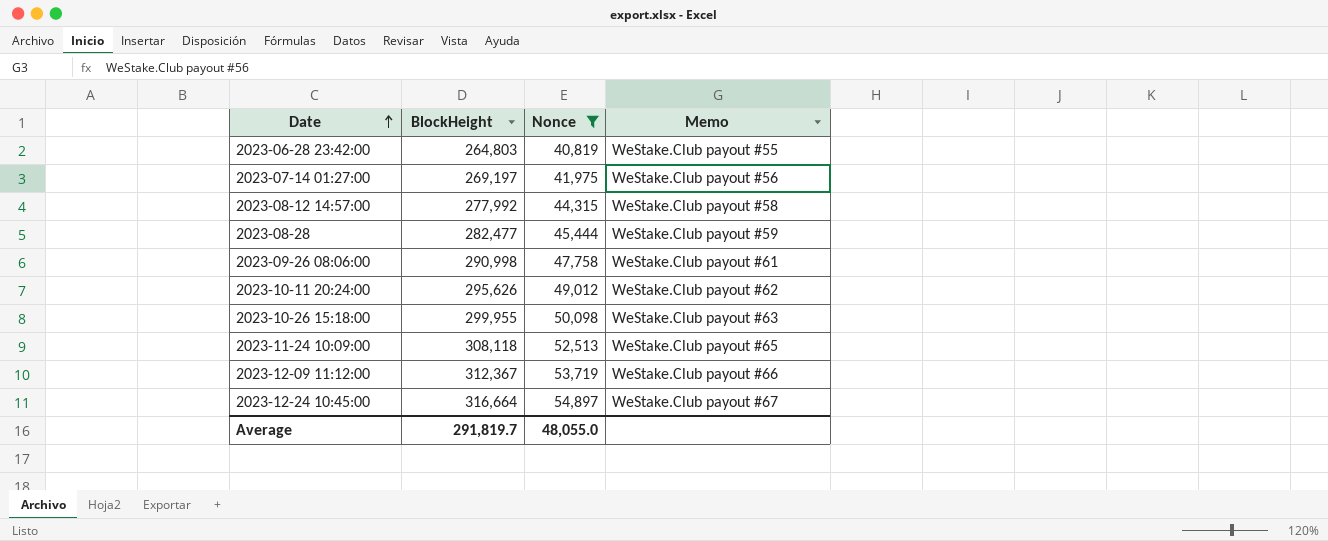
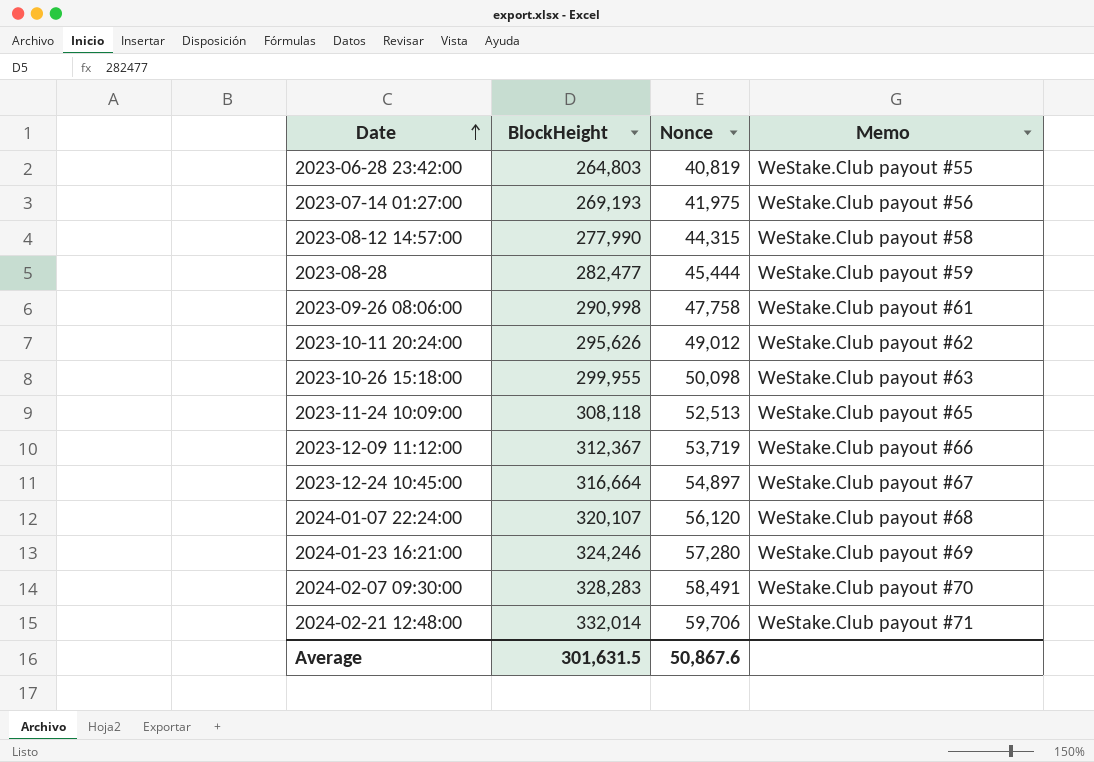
filter: Nonce <= 54,897 -> none
2023-07-14 01:27:00 | BlockHeight: 269,197 -> 269,193
2023-08-12 14:57:00 | BlockHeight: 277,992 -> 277,990
Average | BlockHeight: 291,819.7 -> 301,631.5
Average | Nonce: 48,055.0 -> 50,867.6

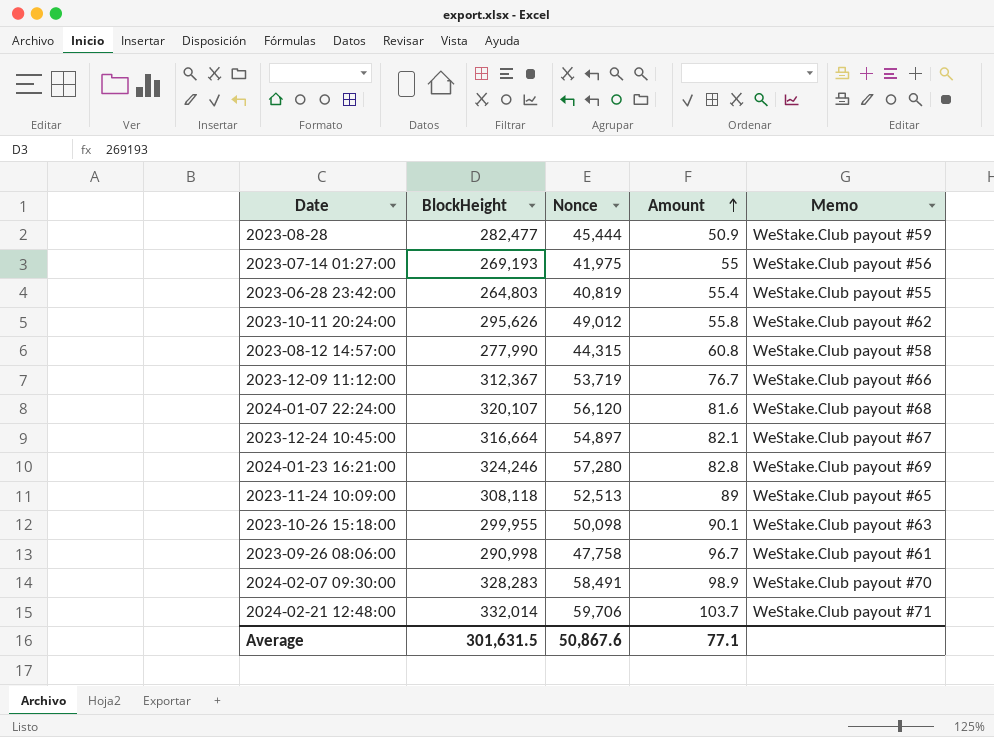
row order: Date ascending -> Amount ascending
column Amount | position: none -> 4

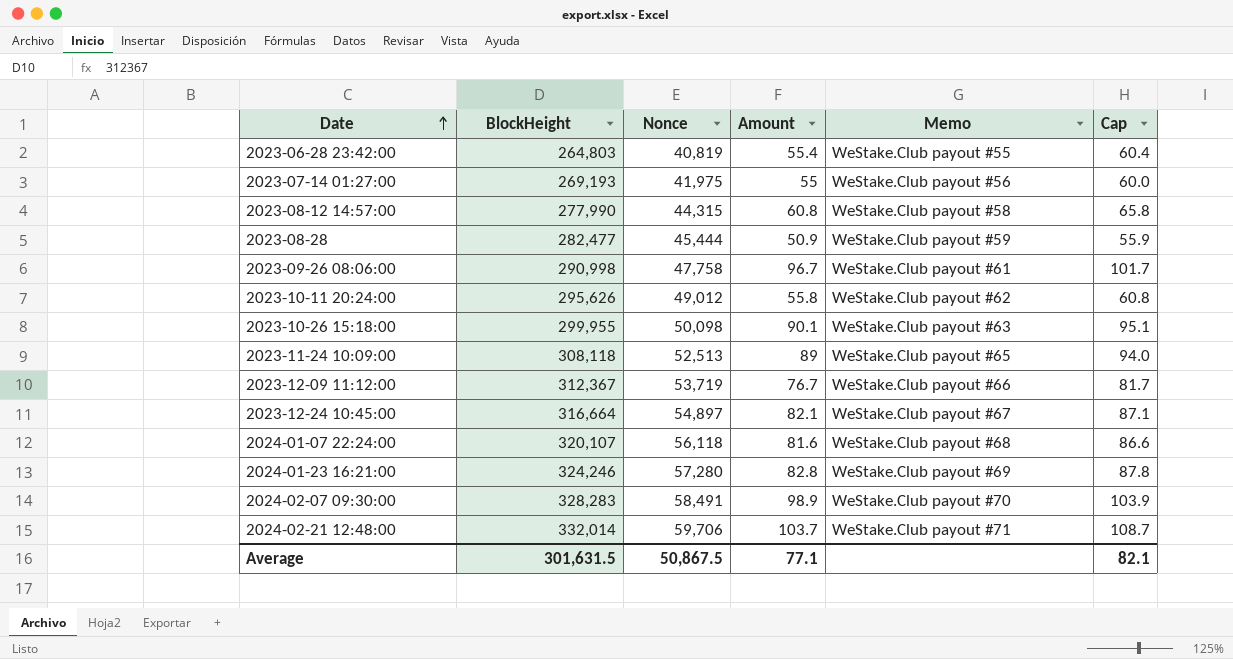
row order: Amount ascending -> Date ascending
column Cap | formula: none -> [Amount] + 5
2024-01-07 22:24:00 | Nonce: 56,120 -> 56,118
Average | Nonce: 50,867.6 -> 50,867.5

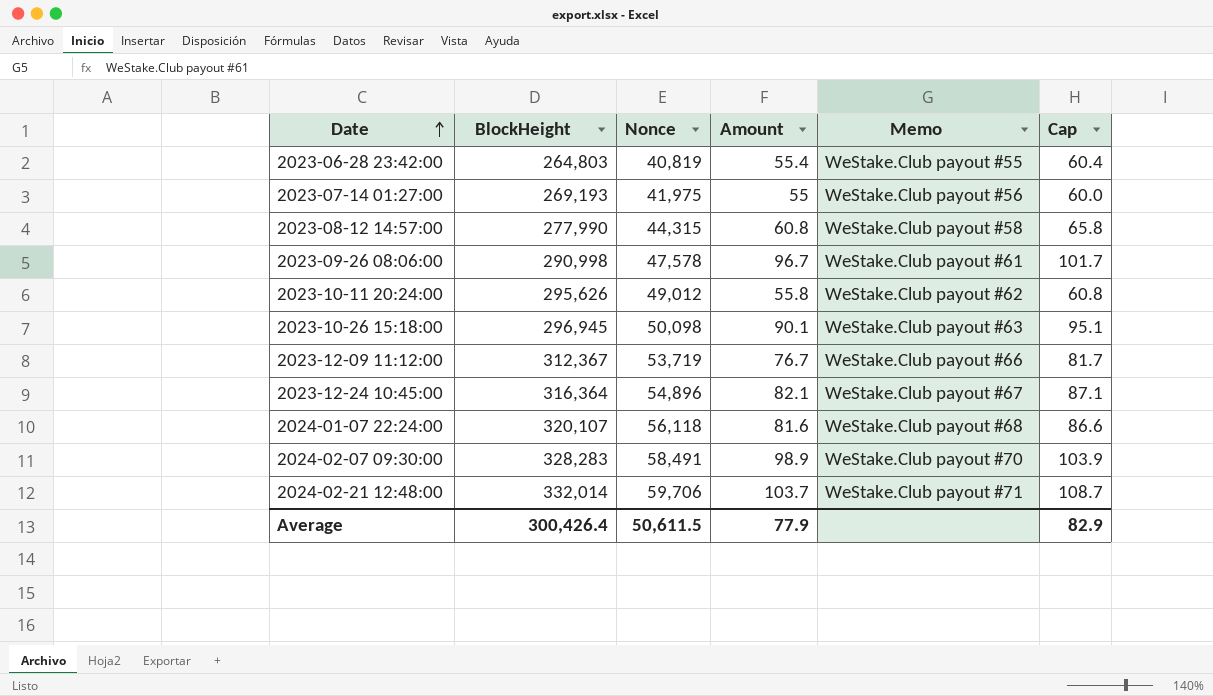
row 2023-08-28: 282,477 | 45,444 | 50.9 | WeStake.Club payout #59 | 55.9 -> none
row 2023-11-24 10:09:00: 308,118 | 52,513 | 89 | WeStake.Club payout #65 | 94.0 -> none
row 2024-01-23 16:21:00: 324,246 | 57,280 | 82.8 | WeStake.Club payout #69 | 87.8 -> none
2023-09-26 08:06:00 | Nonce: 47,758 -> 47,578
2023-10-26 15:18:00 | BlockHeight: 299,955 -> 296,945
2023-12-24 10:45:00 | BlockHeight: 316,664 -> 316,364
2023-12-24 10:45:00 | Nonce: 54,897 -> 54,896
Average | BlockHeight: 301,631.5 -> 300,426.4
Average | Nonce: 50,867.5 -> 50,611.5
Average | Amount: 77.1 -> 77.9
Average | Cap: 82.1 -> 82.9

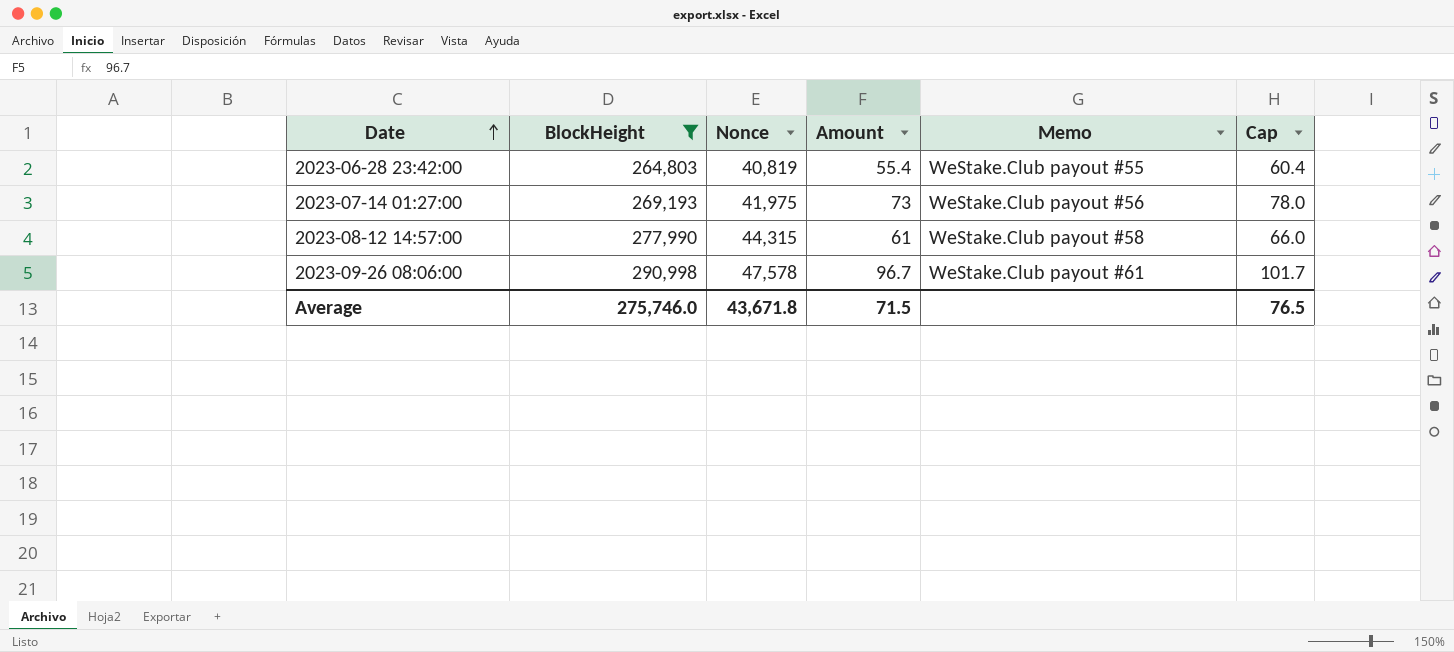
filter: none -> BlockHeight <= 290,998
2023-07-14 01:27:00 | Amount: 55 -> 73
2023-07-14 01:27:00 | Cap: 60.0 -> 78.0
2023-08-12 14:57:00 | Amount: 60.8 -> 61
2023-08-12 14:57:00 | Cap: 65.8 -> 66.0
Average | BlockHeight: 300,426.4 -> 275,746.0
Average | Nonce: 50,611.5 -> 43,671.8
Average | Amount: 77.9 -> 71.5
Average | Cap: 82.9 -> 76.5

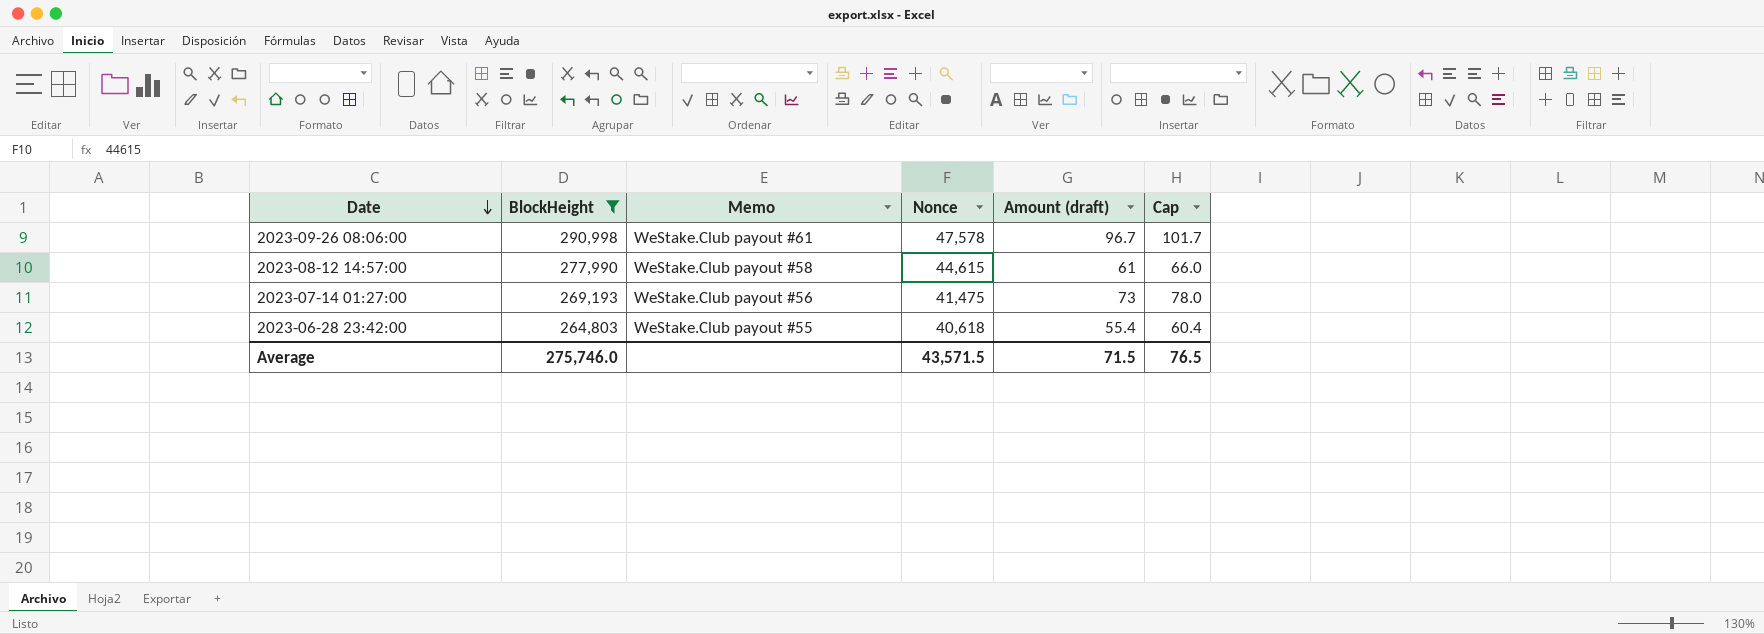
row order: Date ascending -> Date descending
column Memo | position: 5 -> 3
column name: Amount -> Amount (draft)
2023-08-12 14:57:00 | Nonce: 44,315 -> 44,615
2023-07-14 01:27:00 | Nonce: 41,975 -> 41,475
2023-06-28 23:42:00 | Nonce: 40,819 -> 40,618
Average | Nonce: 43,671.8 -> 43,571.5

